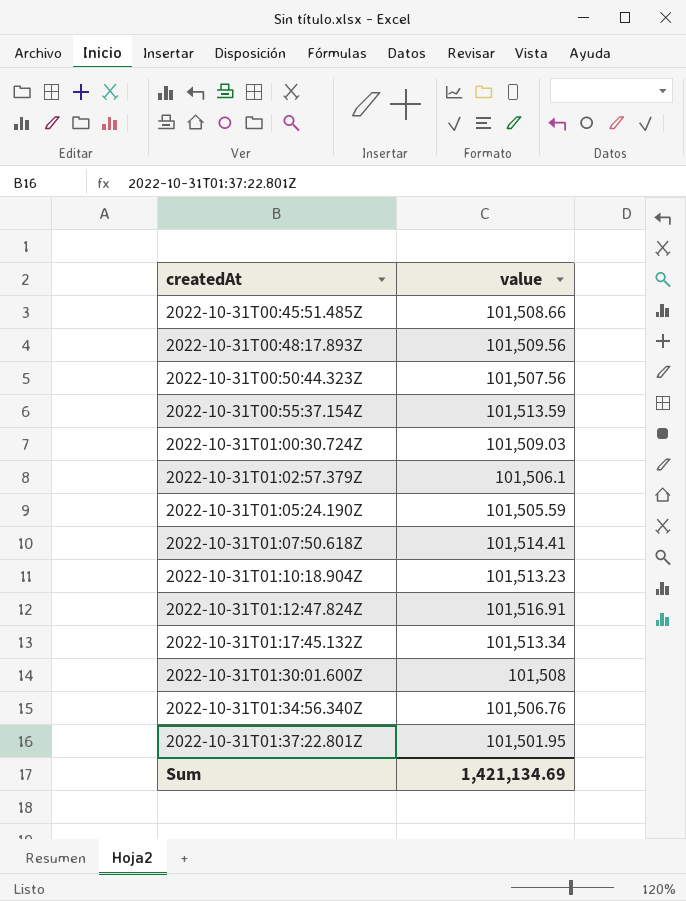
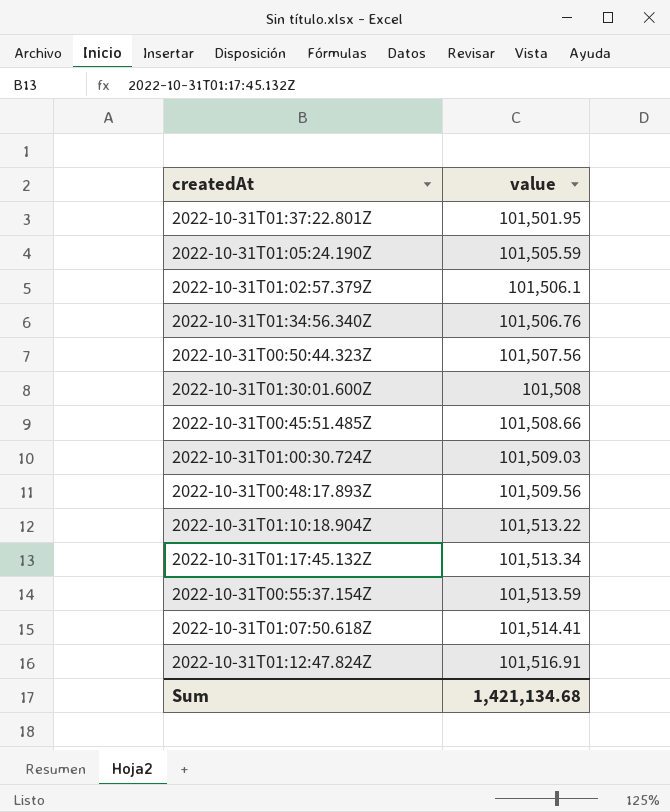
row order: createdAt ascending -> value ascending
2022-10-31T01:10:18.904Z | value: 101,513.23 -> 101,513.22
Sum | value: 1,421,134.69 -> 1,421,134.68

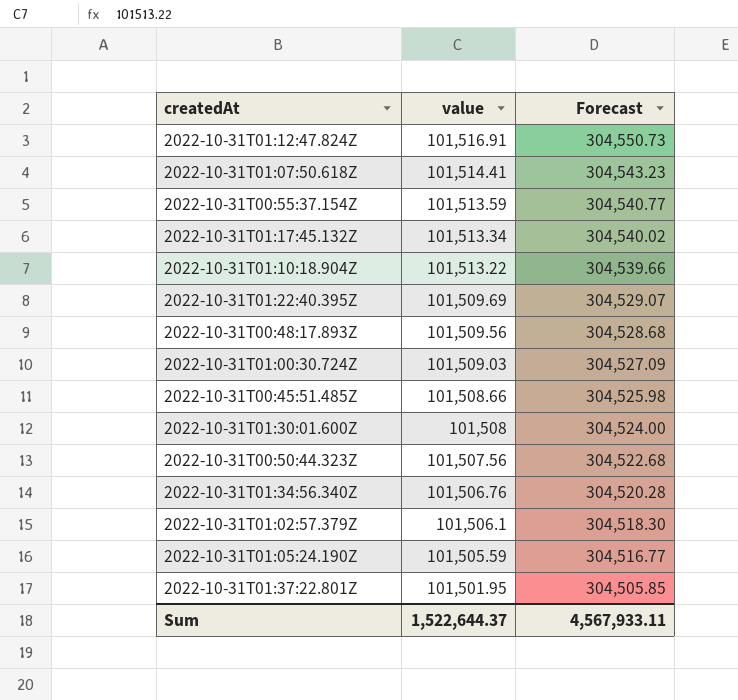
row order: value ascending -> value descending
column Forecast | formula: none -> [value] * 3
row 2022-10-31T01:22:40.395Z: none -> 101,509.69 | 304,529.07
Sum | value: 1,421,134.68 -> 1,522,644.37

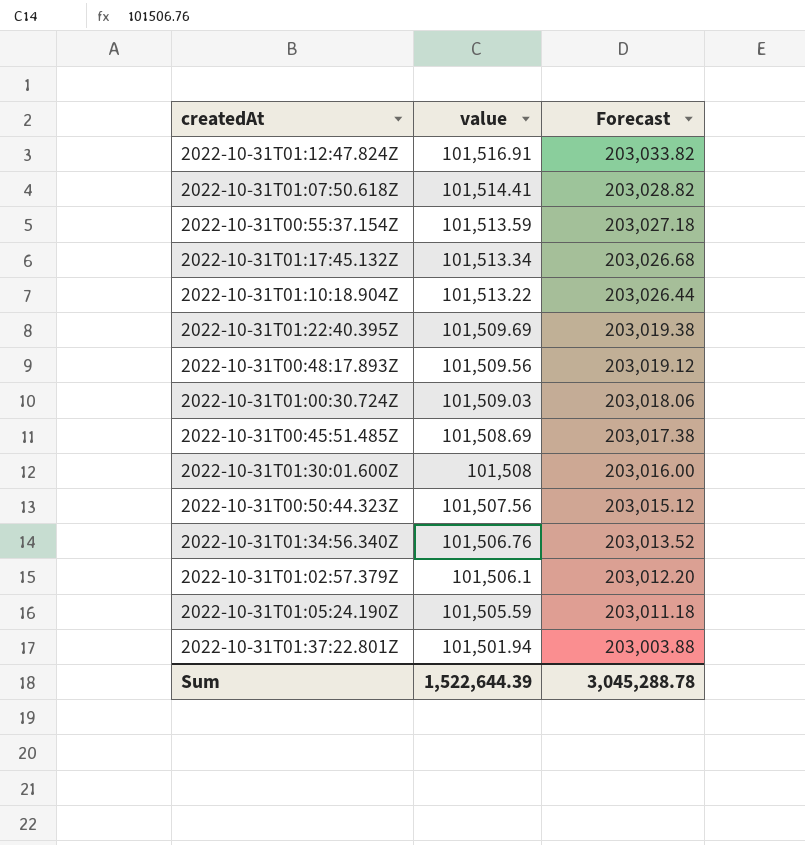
column Forecast | formula: [value] * 3 -> [value] * 2
2022-10-31T00:45:51.485Z | value: 101,508.66 -> 101,508.69
2022-10-31T01:37:22.801Z | value: 101,501.95 -> 101,501.94
Sum | value: 1,522,644.37 -> 1,522,644.39
Sum | Forecast: 4,567,933.11 -> 3,045,288.78

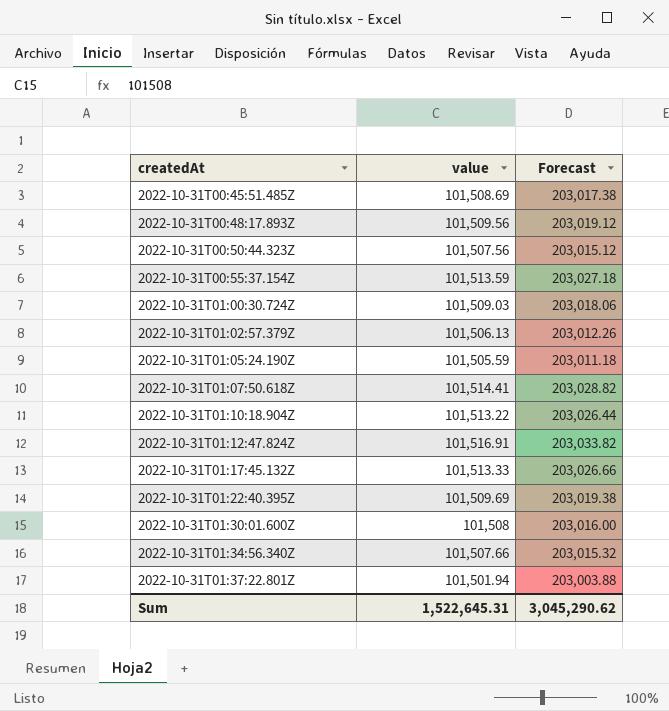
row order: value descending -> createdAt ascending
2022-10-31T01:02:57.379Z | value: 101,506.1 -> 101,506.13
2022-10-31T01:02:57.379Z | Forecast: 203,012.20 -> 203,012.26
2022-10-31T01:17:45.132Z | value: 101,513.34 -> 101,513.33
2022-10-31T01:17:45.132Z | Forecast: 203,026.68 -> 203,026.66
2022-10-31T01:34:56.340Z | value: 101,506.76 -> 101,507.66
2022-10-31T01:34:56.340Z | Forecast: 203,013.52 -> 203,015.32
Sum | value: 1,522,644.39 -> 1,522,645.31
Sum | Forecast: 3,045,288.78 -> 3,045,290.62

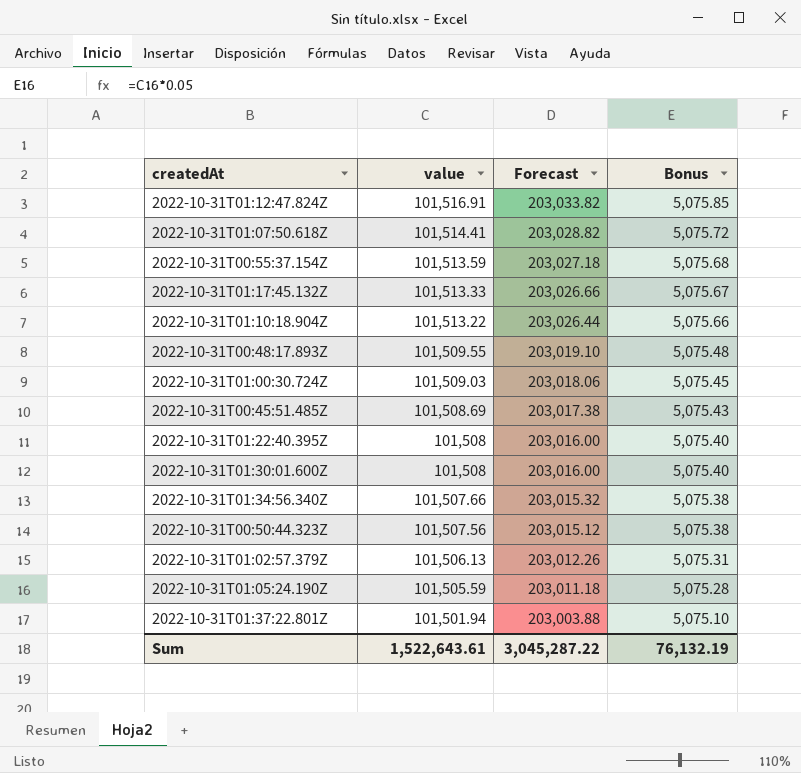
row order: createdAt ascending -> value descending
column Bonus | formula: none -> [value] * 0.05
2022-10-31T00:48:17.893Z | value: 101,509.56 -> 101,509.55
2022-10-31T00:48:17.893Z | Forecast: 203,019.12 -> 203,019.10
2022-10-31T01:22:40.395Z | value: 101,509.69 -> 101,508
2022-10-31T01:22:40.395Z | Forecast: 203,019.38 -> 203,016.00
Sum | value: 1,522,645.31 -> 1,522,643.61
Sum | Forecast: 3,045,290.62 -> 3,045,287.22

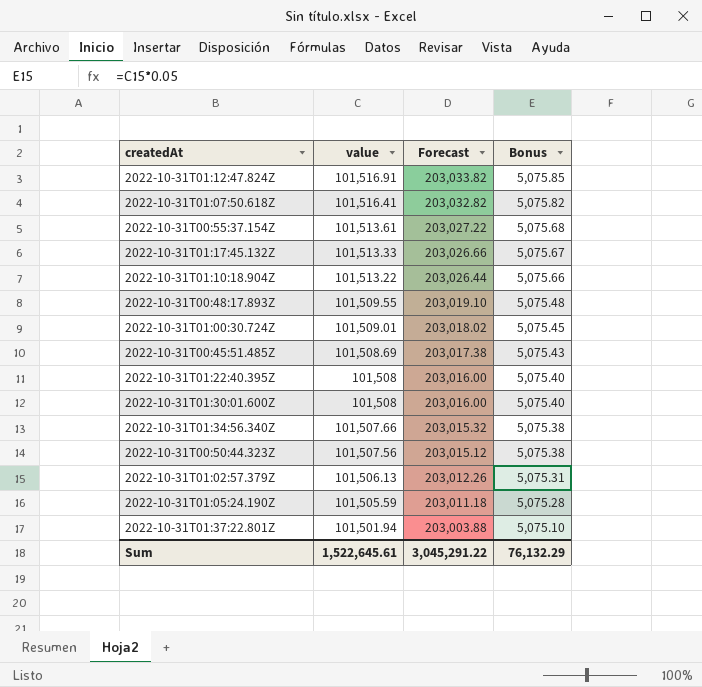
2022-10-31T01:07:50.618Z | value: 101,514.41 -> 101,516.41
2022-10-31T01:07:50.618Z | Forecast: 203,028.82 -> 203,032.82
2022-10-31T01:07:50.618Z | Bonus: 5,075.72 -> 5,075.82
2022-10-31T00:55:37.154Z | value: 101,513.59 -> 101,513.61
2022-10-31T00:55:37.154Z | Forecast: 203,027.18 -> 203,027.22
2022-10-31T01:00:30.724Z | value: 101,509.03 -> 101,509.01
2022-10-31T01:00:30.724Z | Forecast: 203,018.06 -> 203,018.02
Sum | value: 1,522,643.61 -> 1,522,645.61
Sum | Forecast: 3,045,287.22 -> 3,045,291.22
Sum | Bonus: 76,132.19 -> 76,132.29

